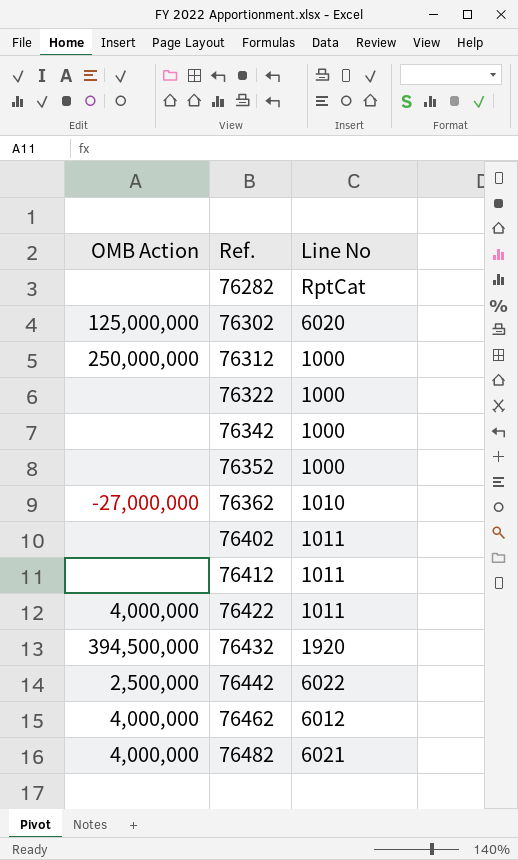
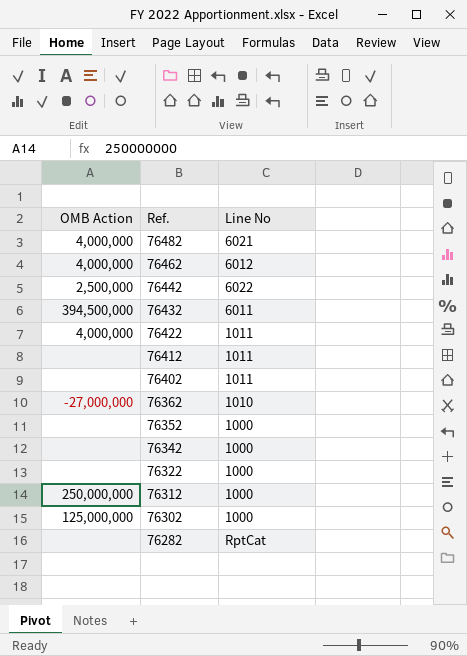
row order: Ref. ascending -> Ref. descending
76432 | Line No: 1920 -> 6011
76302 | Line No: 6020 -> 1000

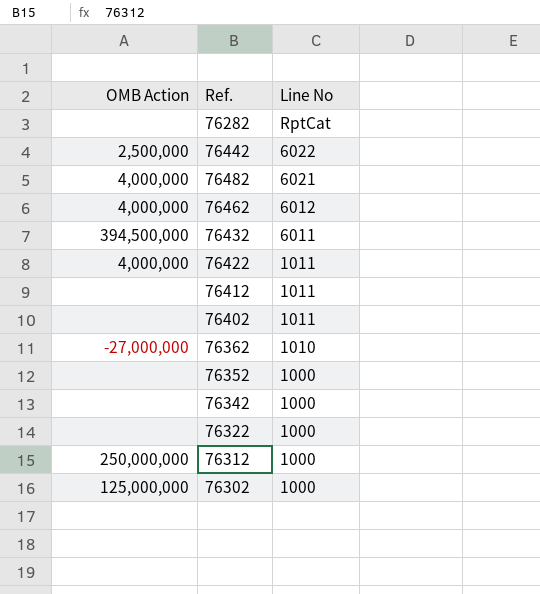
row order: Ref. descending -> Line No descending

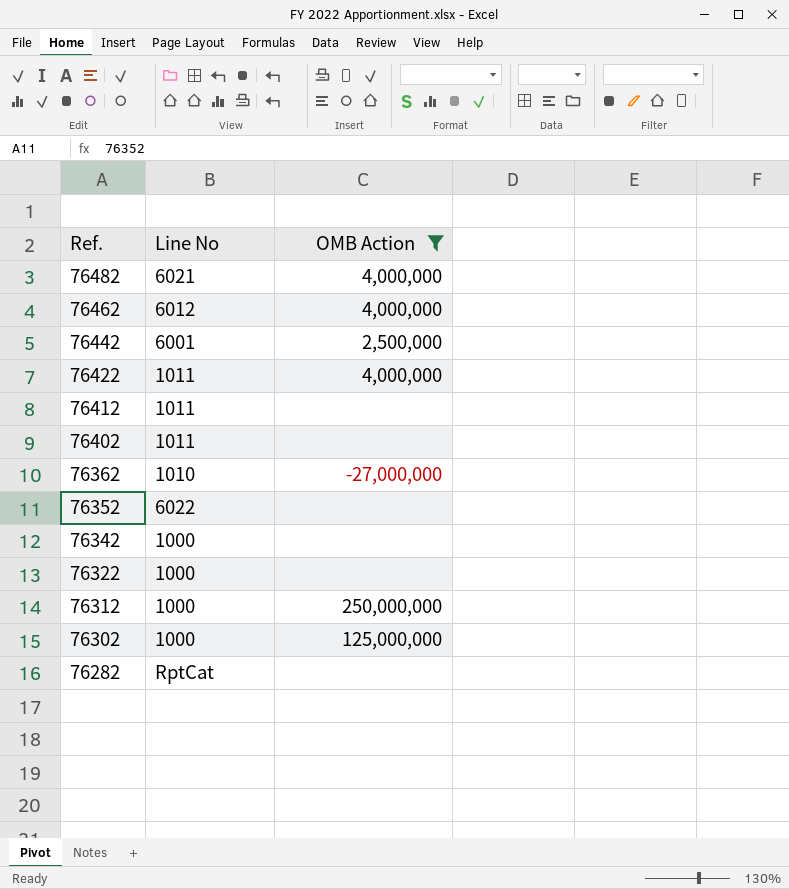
filter: none -> OMB Action != 394,500,000
row order: Line No descending -> Ref. descending
column OMB Action | position: 1 -> 3
76442 | Line No: 6022 -> 6001
76352 | Line No: 1000 -> 6022

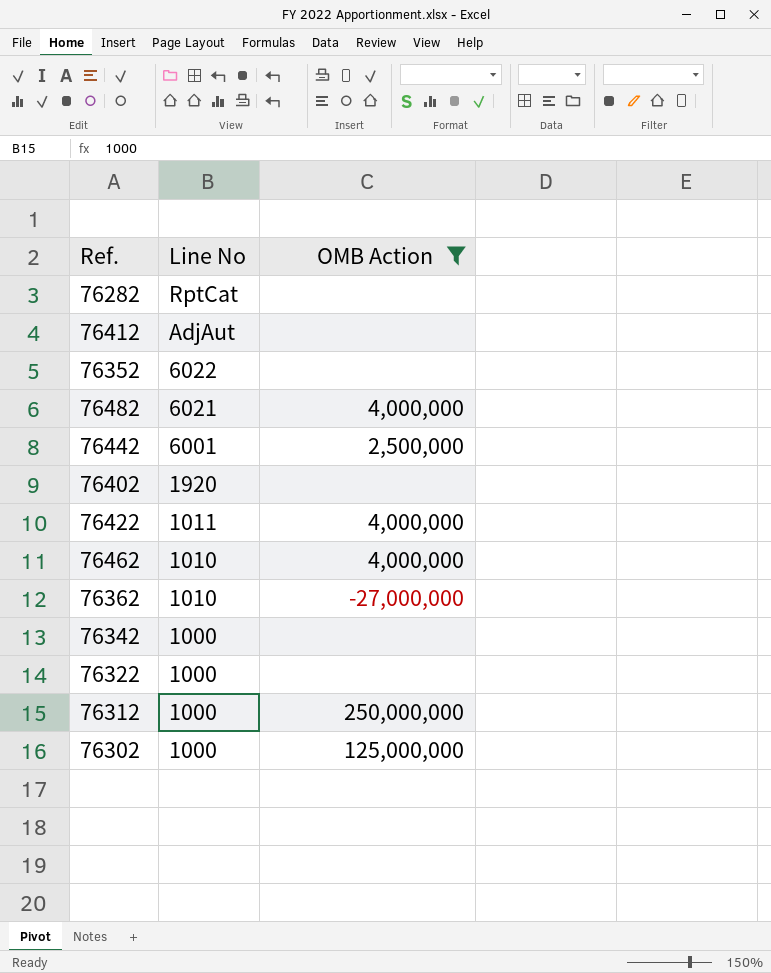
row order: Ref. descending -> Line No descending
76412 | Line No: 1011 -> AdjAut
76402 | Line No: 1011 -> 1920
76462 | Line No: 6012 -> 1010

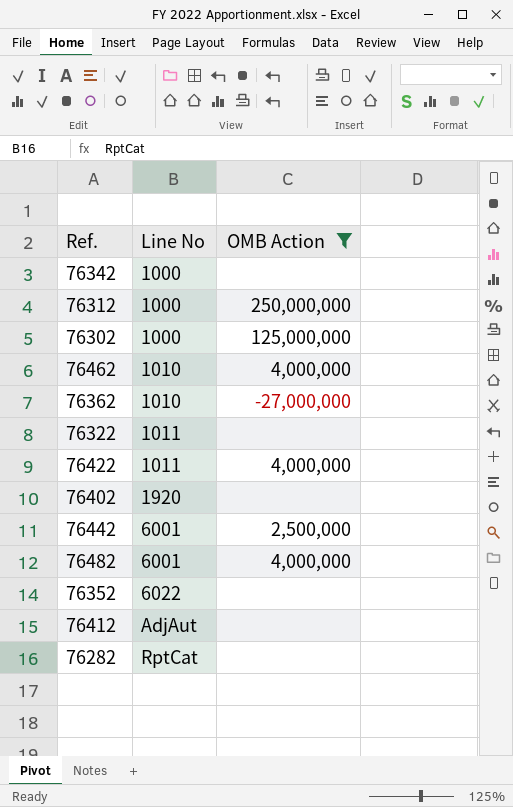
row order: Line No descending -> Line No ascending
76322 | Line No: 1000 -> 1011
76482 | Line No: 6021 -> 6001

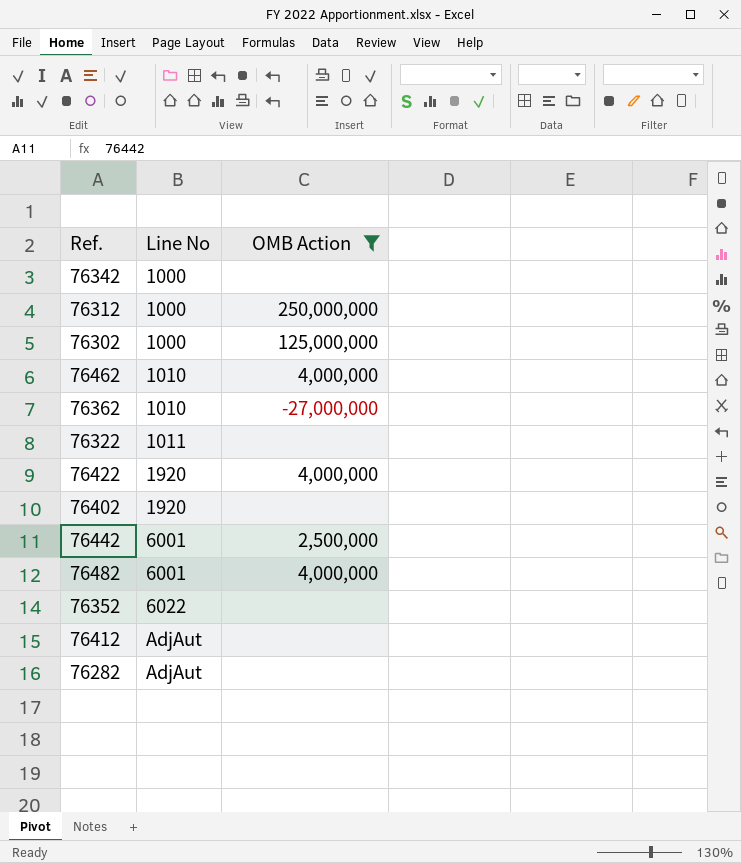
76422 | Line No: 1011 -> 1920
76282 | Line No: RptCat -> AdjAut

